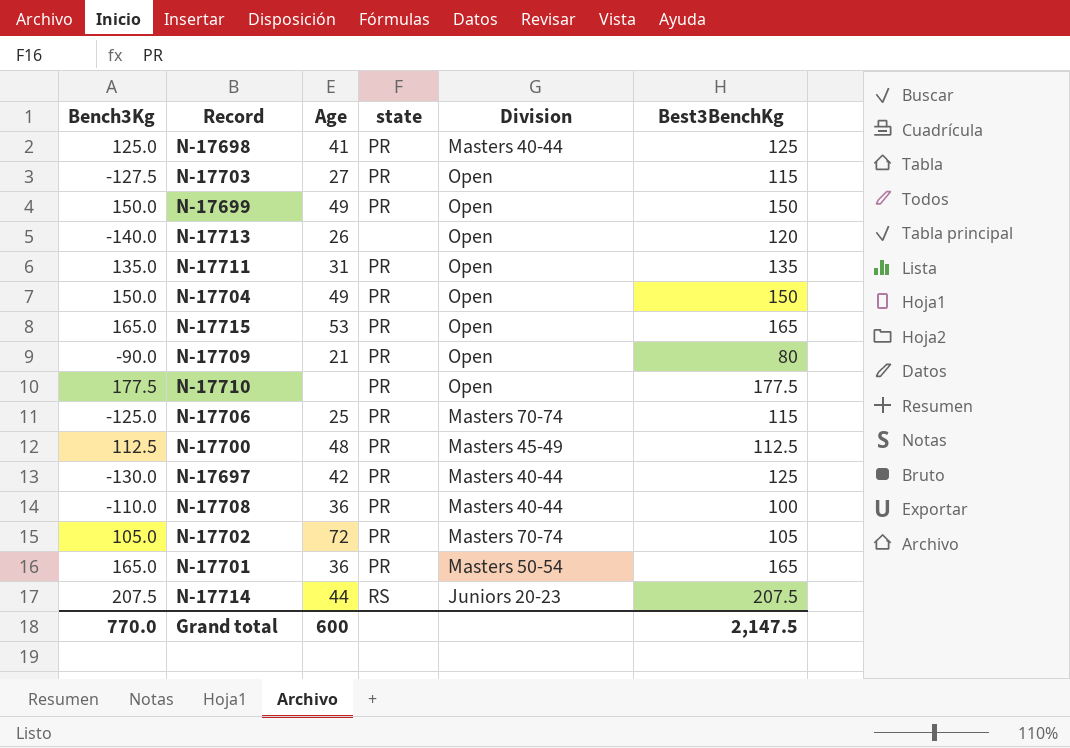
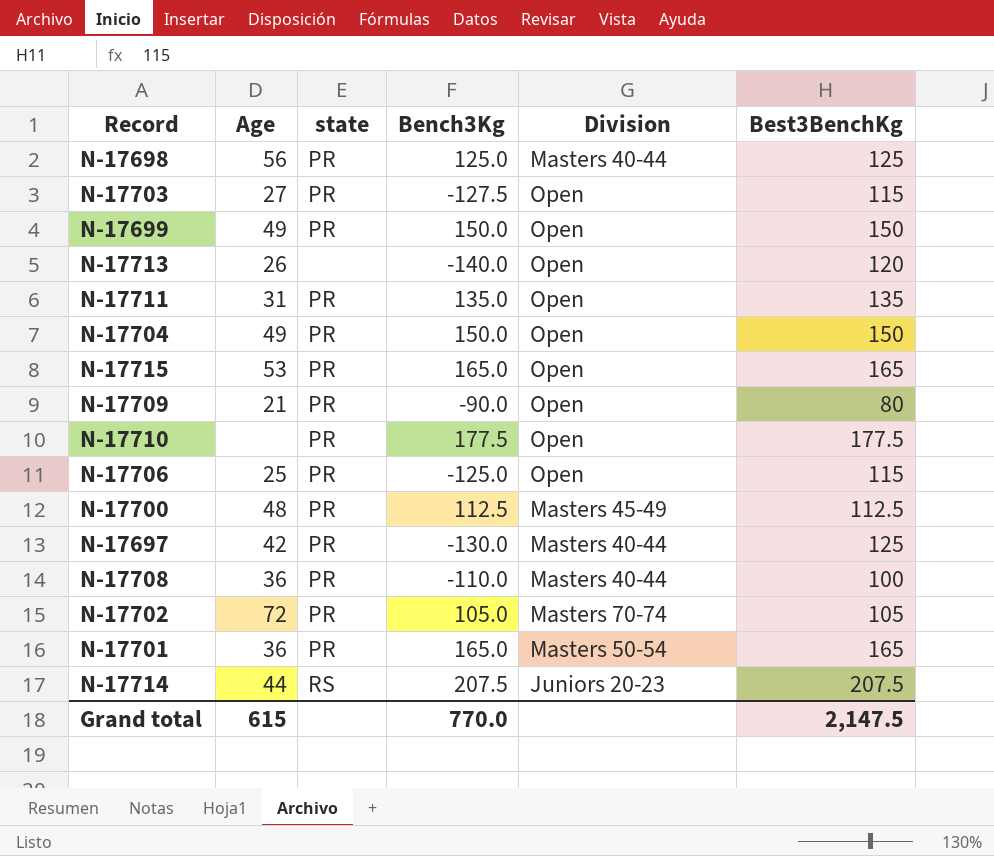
column Bench3Kg | position: 1 -> 4
N-17698 | Age: 41 -> 56
N-17706 | Division: Masters 70-74 -> Open
Grand total | Age: 600 -> 615

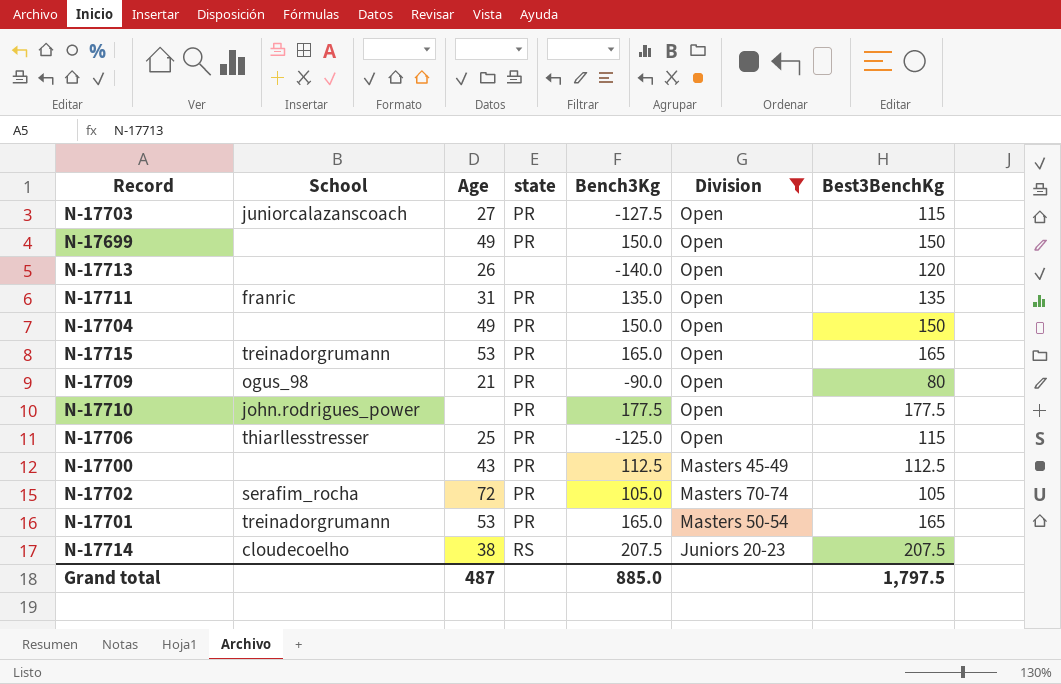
filter: none -> Division != Masters 40-44
column School | position: none -> 2
N-17700 | Age: 48 -> 43
N-17701 | Age: 36 -> 53
N-17714 | Age: 44 -> 38
Grand total | Age: 615 -> 487
Grand total | Bench3Kg: 770.0 -> 885.0
Grand total | Best3BenchKg: 2,147.5 -> 1,797.5

